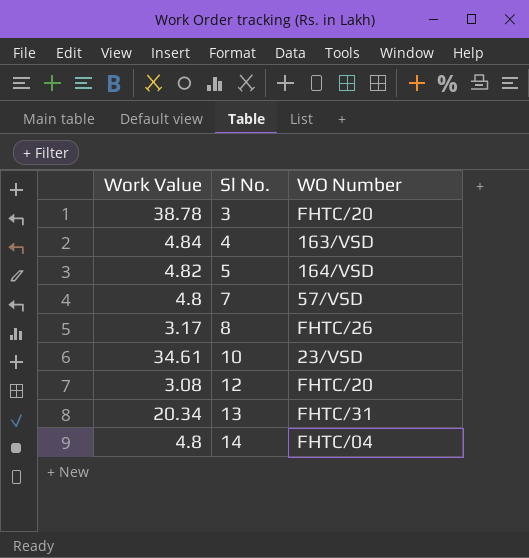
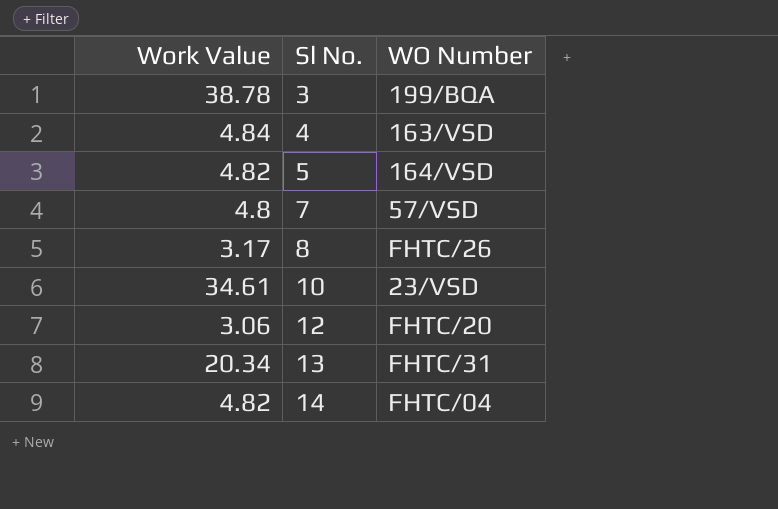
3 | WO Number: FHTC/20 -> 199/BQA
12 | Work Value: 3.08 -> 3.06
14 | Work Value: 4.8 -> 4.82

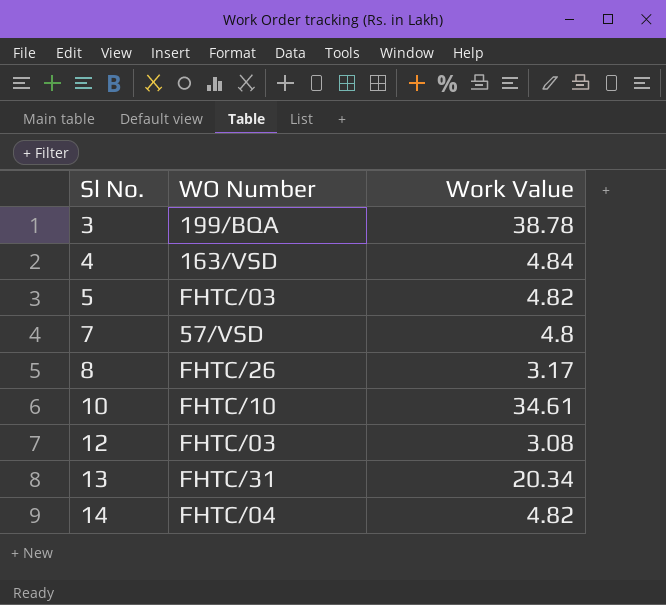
column Work Value | position: 1 -> 3
5 | WO Number: 164/VSD -> FHTC/03
10 | WO Number: 23/VSD -> FHTC/10
12 | WO Number: FHTC/20 -> FHTC/03
12 | Work Value: 3.06 -> 3.08

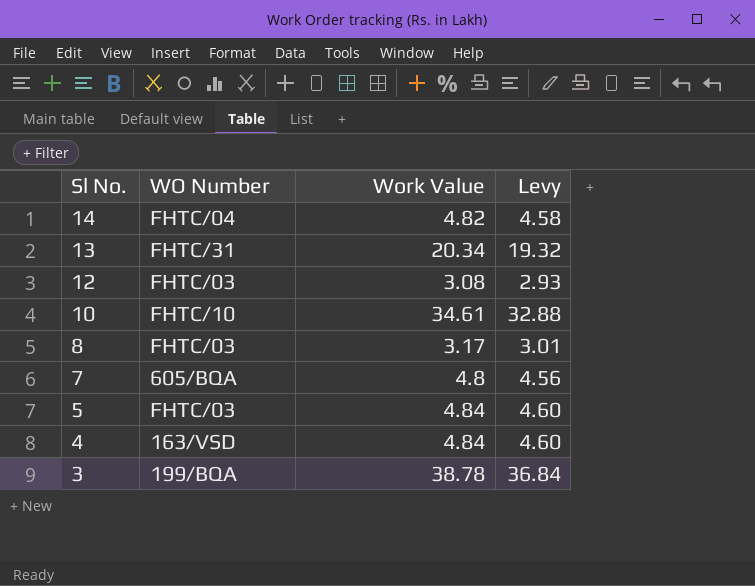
row order: Sl No. ascending -> Sl No. descending
column Levy | formula: none -> [Work Value] * 0.95
8 | WO Number: FHTC/26 -> FHTC/03
7 | WO Number: 57/VSD -> 605/BQA
5 | Work Value: 4.82 -> 4.84

